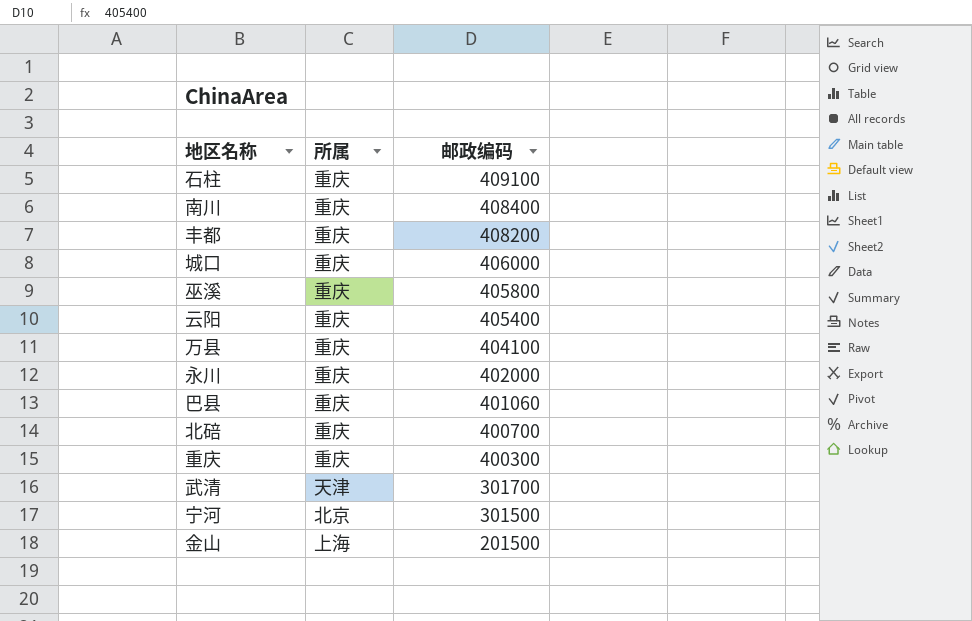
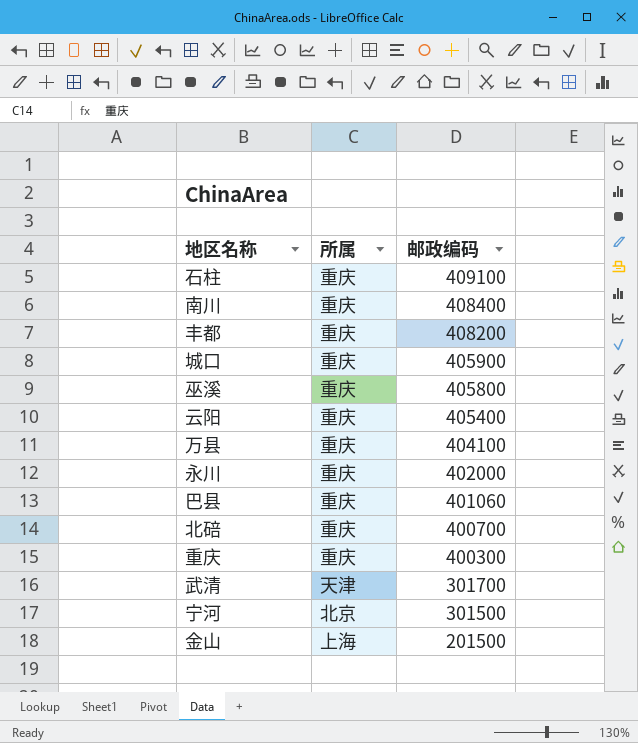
城口 | 邮政编码: 406000 -> 405900

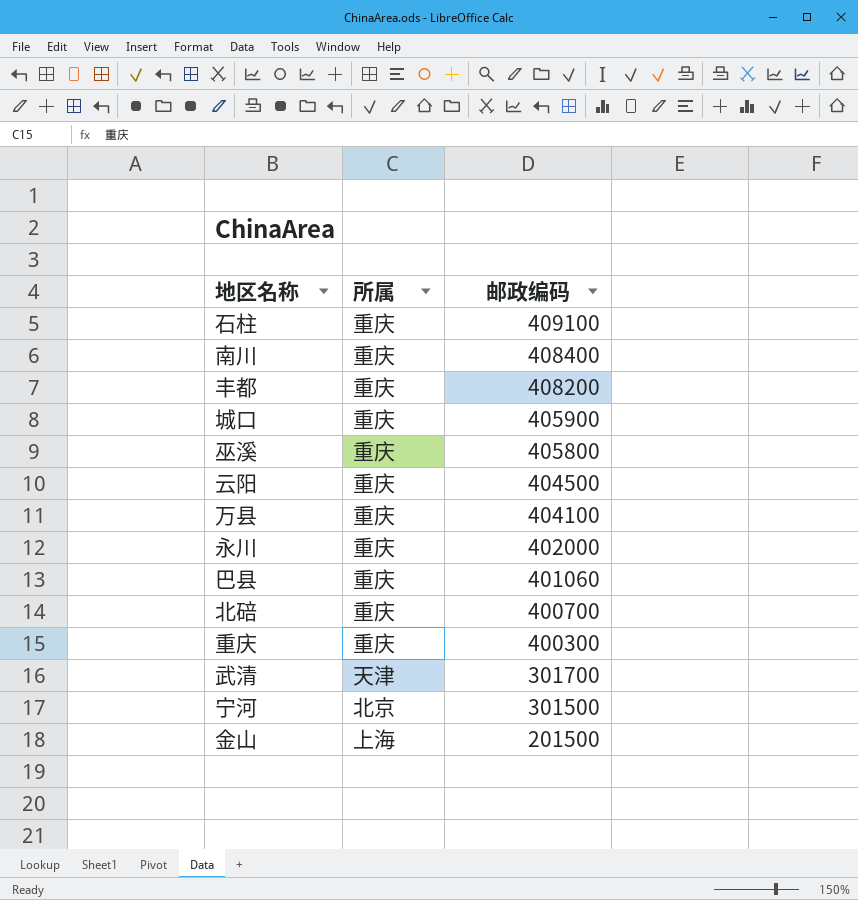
云阳 | 邮政编码: 405400 -> 404500

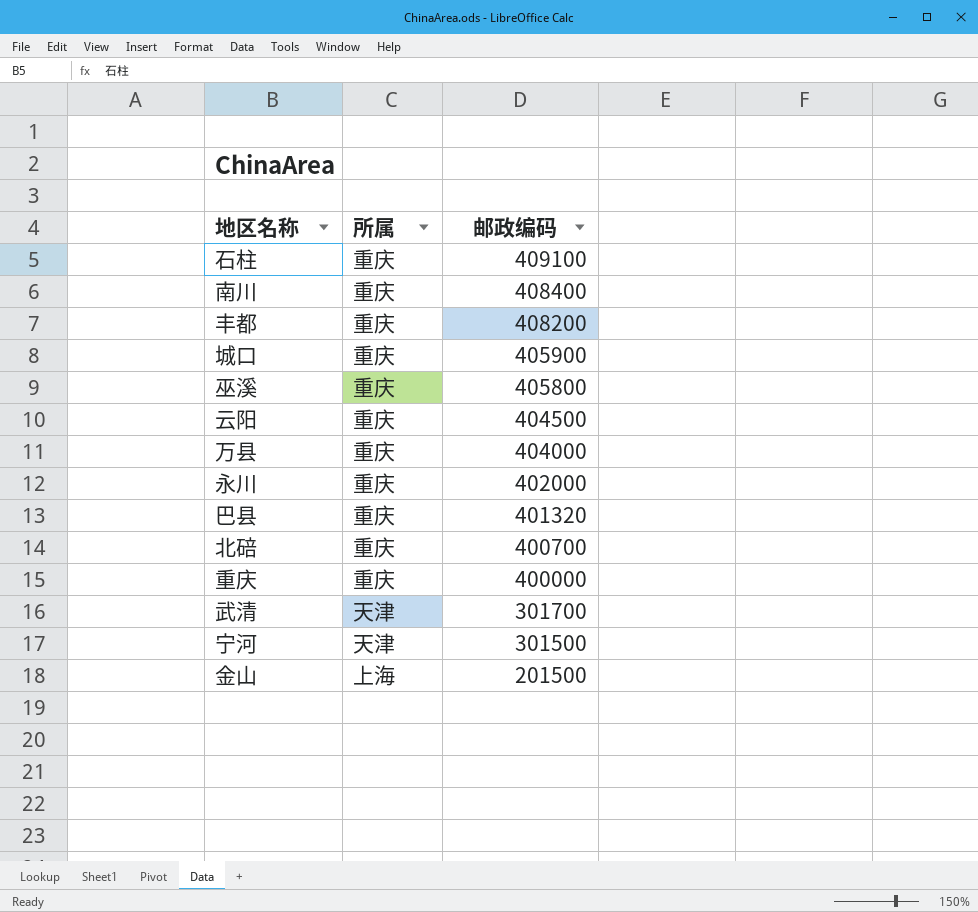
万县 | 邮政编码: 404100 -> 404000
巴县 | 邮政编码: 401060 -> 401320
重庆 | 邮政编码: 400300 -> 400000
宁河 | 所属: 北京 -> 天津

